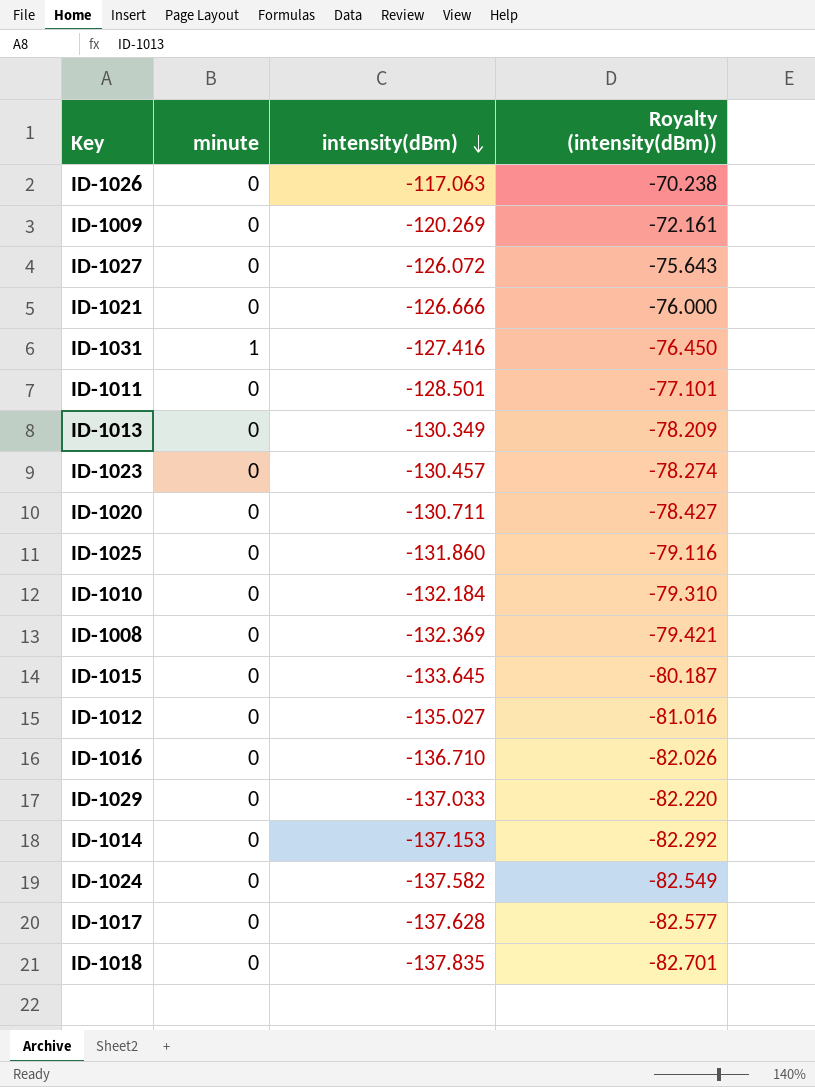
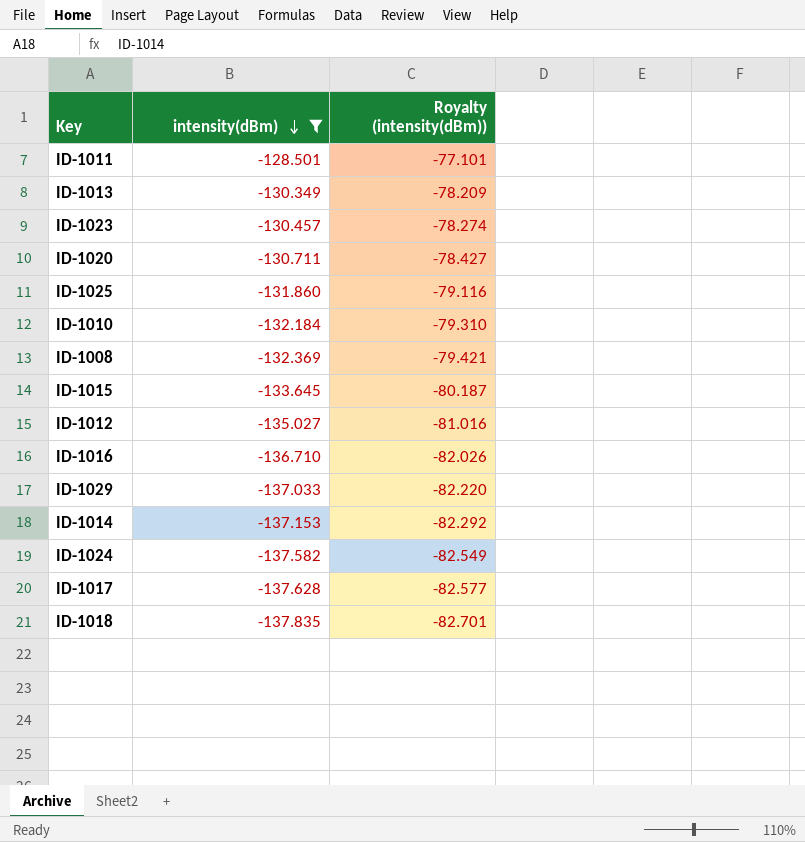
filter: none -> intensity(dBm) <= -128.501
column minute | position: 2 -> none

